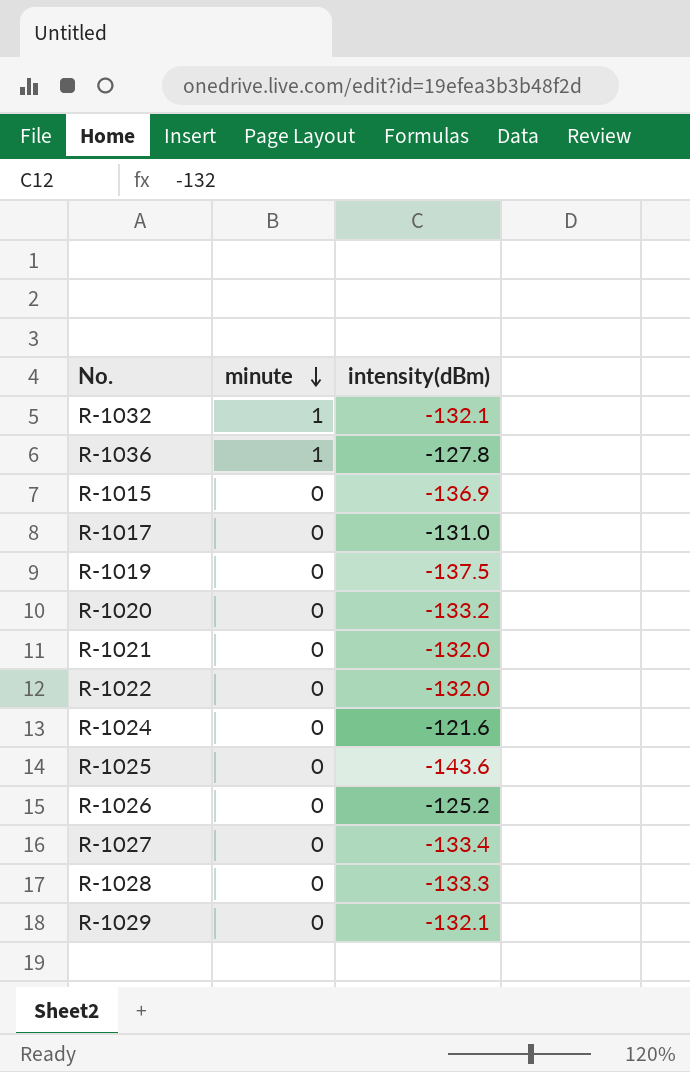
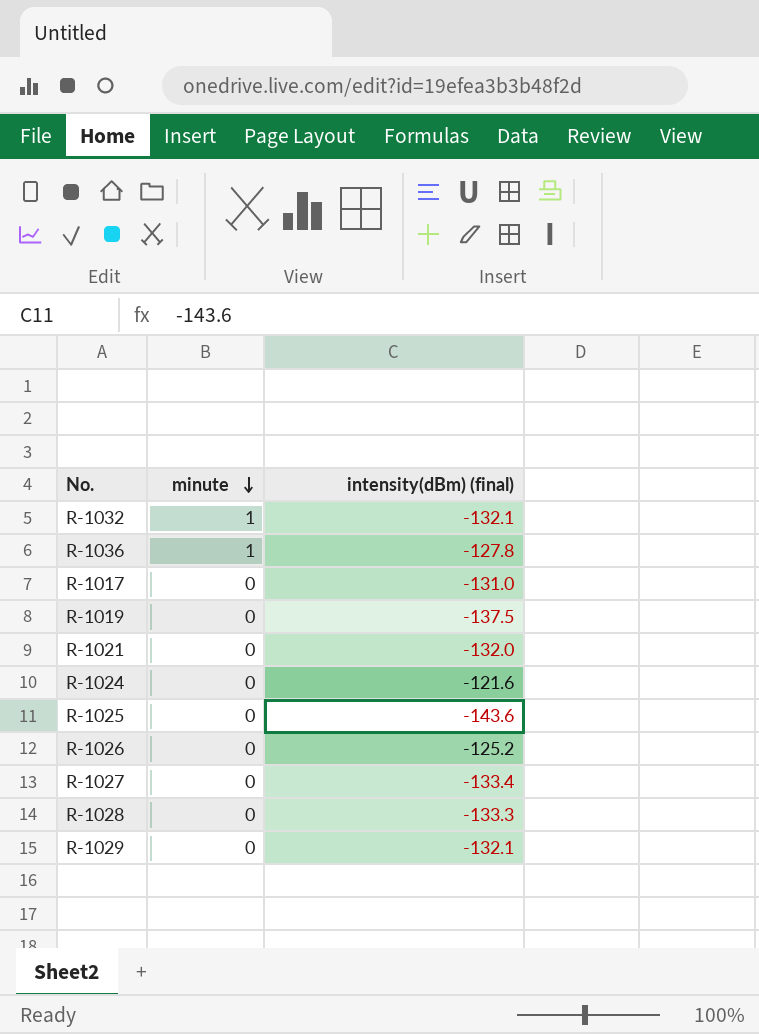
column name: intensity(dBm) -> intensity(dBm) (final)
row R-1015: 0 | -136.9 -> none
row R-1020: 0 | -133.2 -> none
row R-1022: 0 | -132.0 -> none

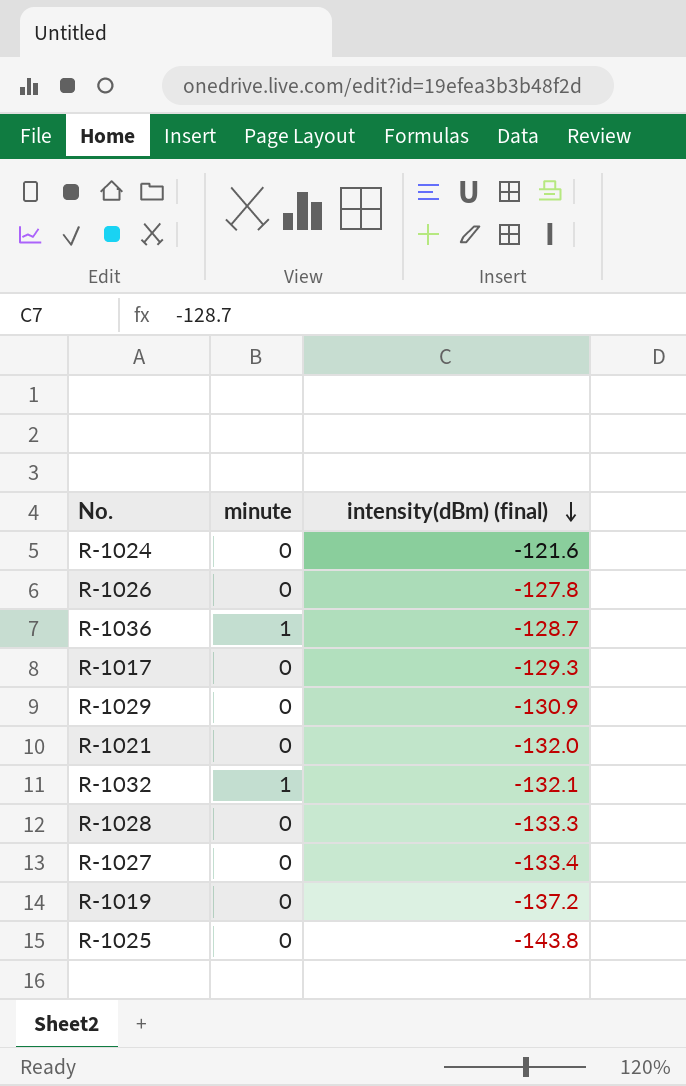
row order: minute descending -> intensity(dBm) (final) descending
R-1026 | intensity(dBm) (final): -125.2 -> -127.8
R-1036 | intensity(dBm) (final): -127.8 -> -128.7
R-1017 | intensity(dBm) (final): -131.0 -> -129.3
R-1029 | intensity(dBm) (final): -132.1 -> -130.9
R-1019 | intensity(dBm) (final): -137.5 -> -137.2
R-1025 | intensity(dBm) (final): -143.6 -> -143.8

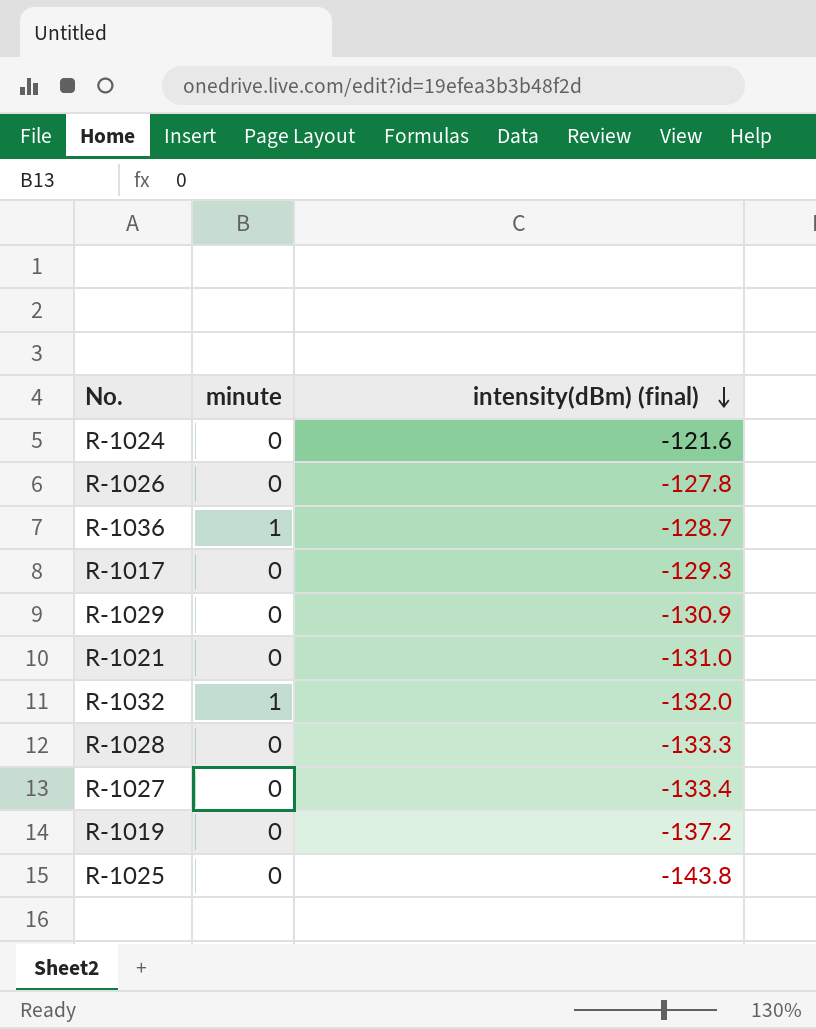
R-1021 | intensity(dBm) (final): -132.0 -> -131.0
R-1032 | intensity(dBm) (final): -132.1 -> -132.0

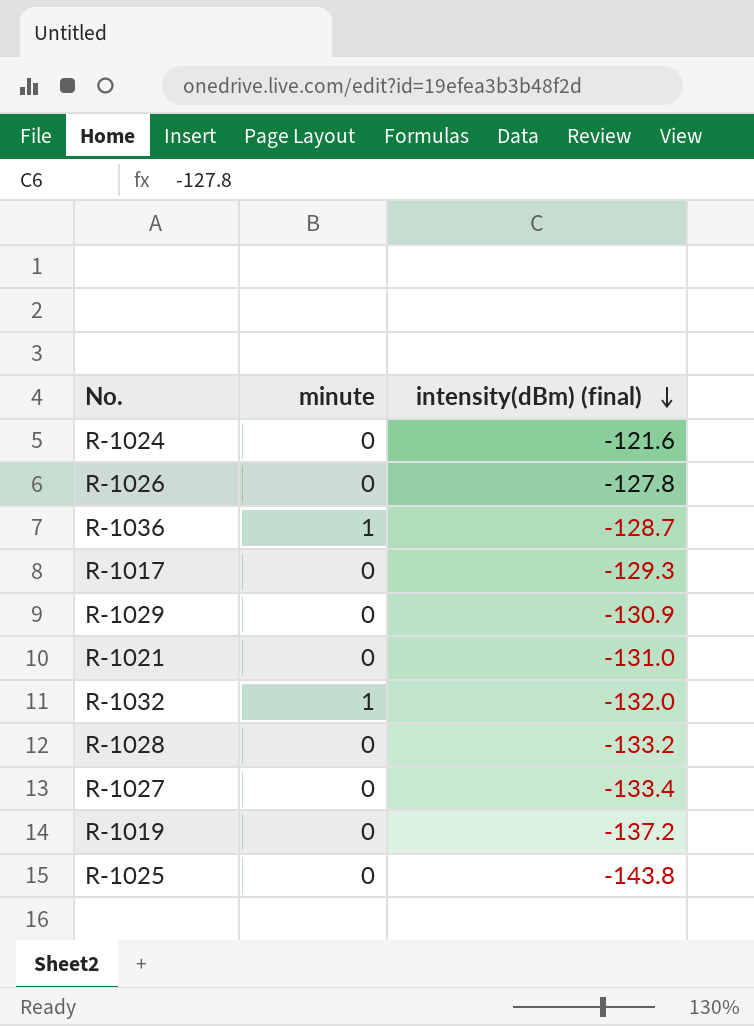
R-1028 | intensity(dBm) (final): -133.3 -> -133.2

